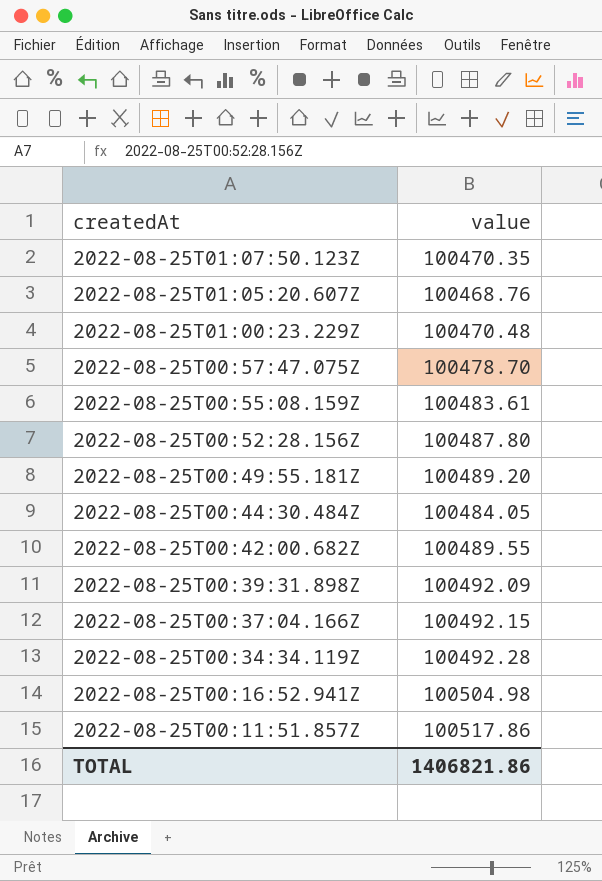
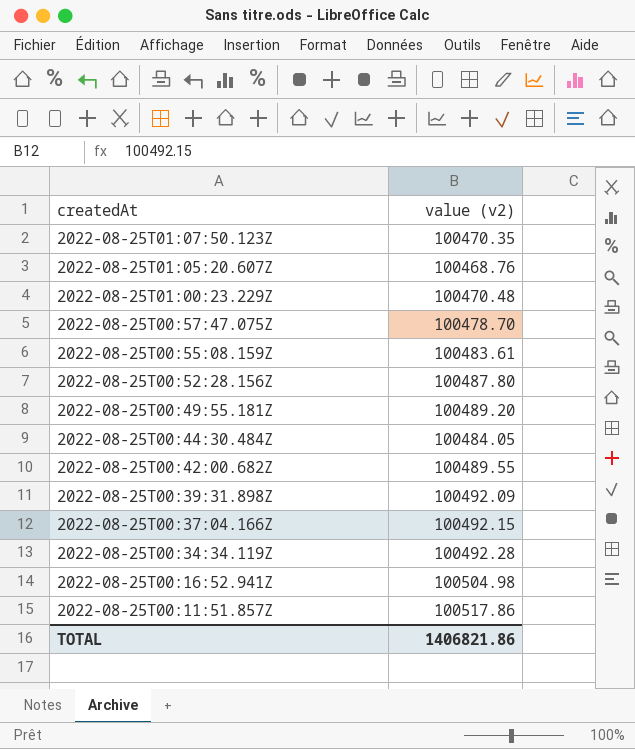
column name: value -> value (v2)

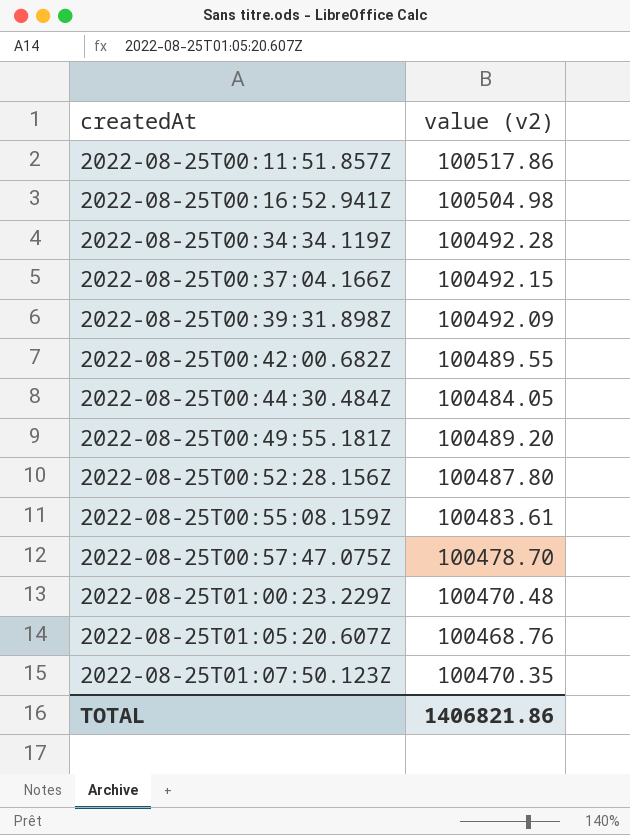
row order: createdAt descending -> createdAt ascending

